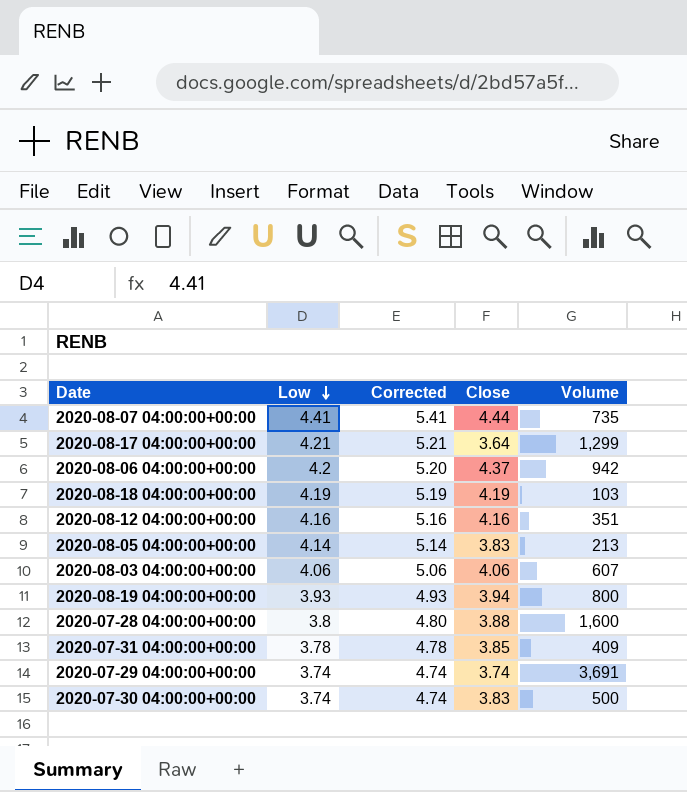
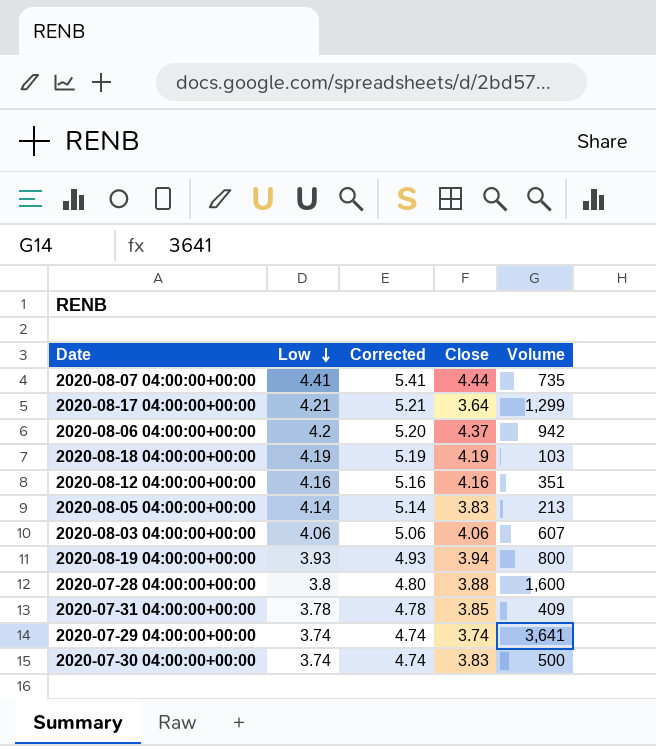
2020-07-29 04:00:00+00:00 | Volume: 3,691 -> 3,641

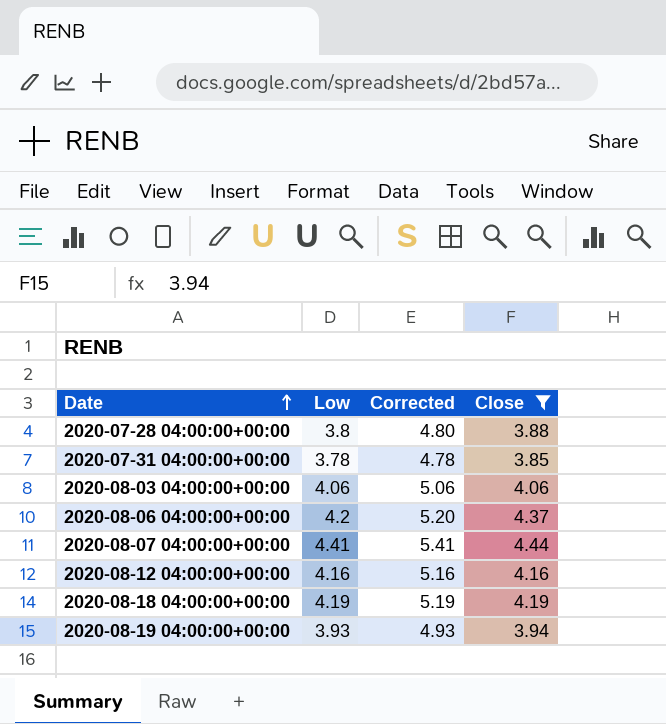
filter: none -> Close >= 3.85
row order: Low descending -> Date ascending
column Volume | position: 5 -> none

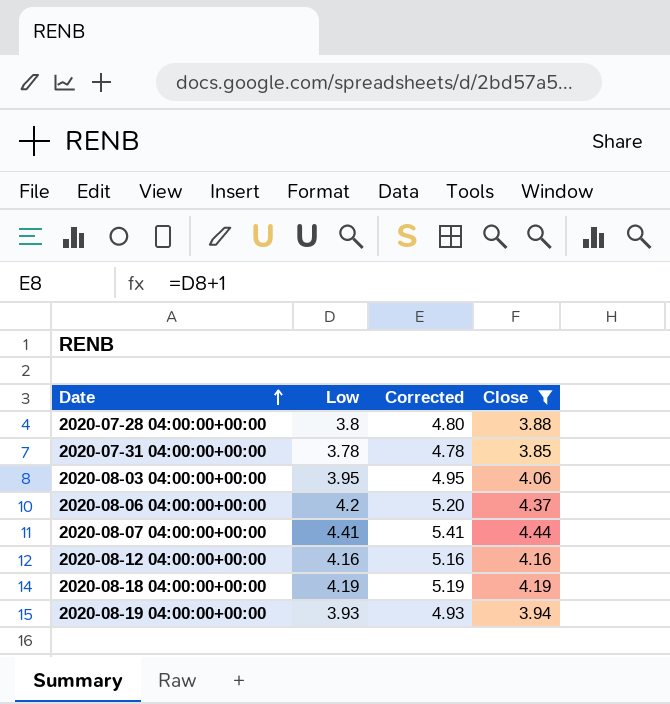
2020-08-03 04:00:00+00:00 | Low: 4.06 -> 3.95
2020-08-03 04:00:00+00:00 | Corrected: 5.06 -> 4.95

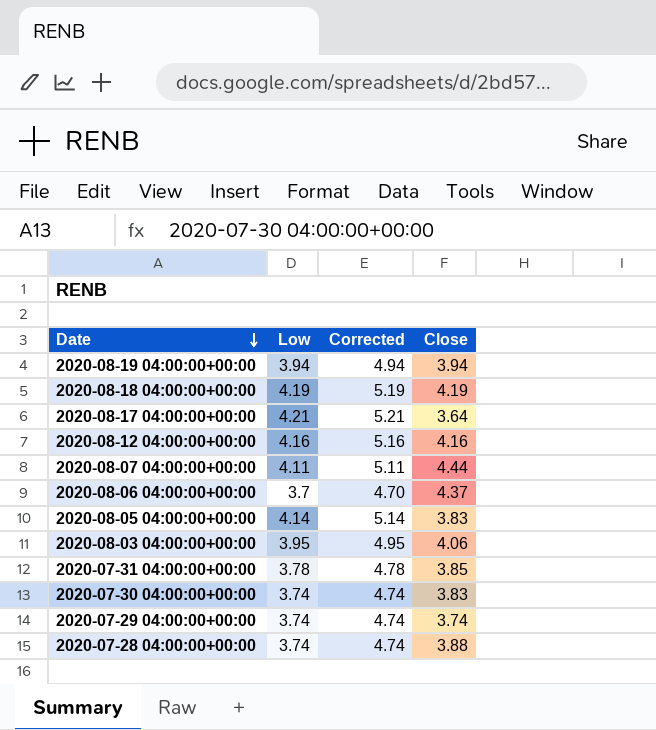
filter: Close >= 3.85 -> none
row order: Date ascending -> Date descending
2020-08-19 04:00:00+00:00 | Low: 3.93 -> 3.94
2020-08-19 04:00:00+00:00 | Corrected: 4.93 -> 4.94
2020-08-07 04:00:00+00:00 | Low: 4.41 -> 4.11
2020-08-07 04:00:00+00:00 | Corrected: 5.41 -> 5.11
2020-08-06 04:00:00+00:00 | Low: 4.2 -> 3.7
2020-08-06 04:00:00+00:00 | Corrected: 5.20 -> 4.70
2020-07-28 04:00:00+00:00 | Low: 3.8 -> 3.74
2020-07-28 04:00:00+00:00 | Corrected: 4.80 -> 4.74

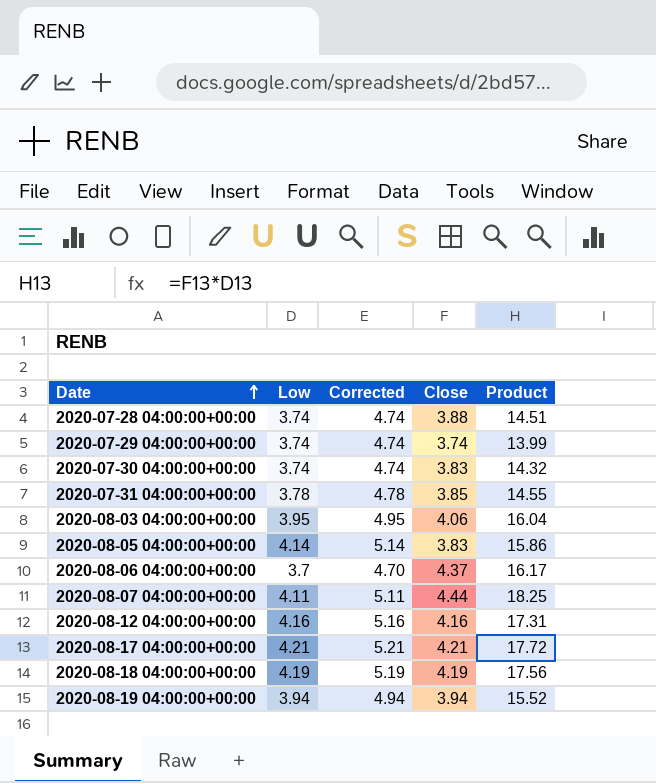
row order: Date descending -> Date ascending
column Product | formula: none -> [Low] * [Close]
2020-08-17 04:00:00+00:00 | Close: 3.64 -> 4.21

